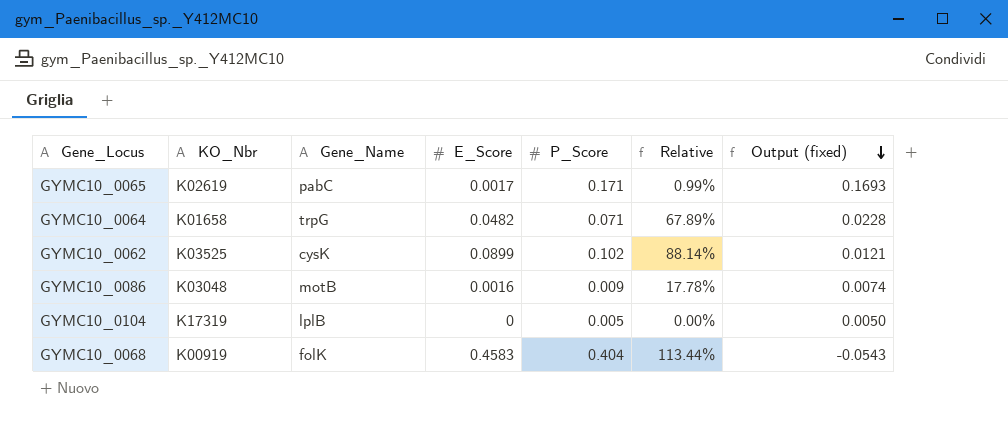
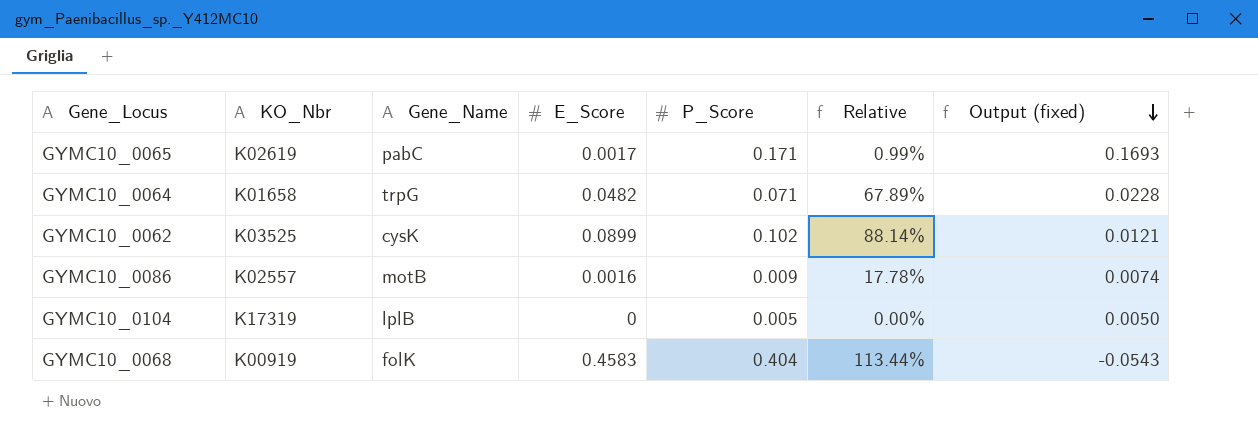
GYMC10_0086 | KO_Nbr: K03048 -> K02557

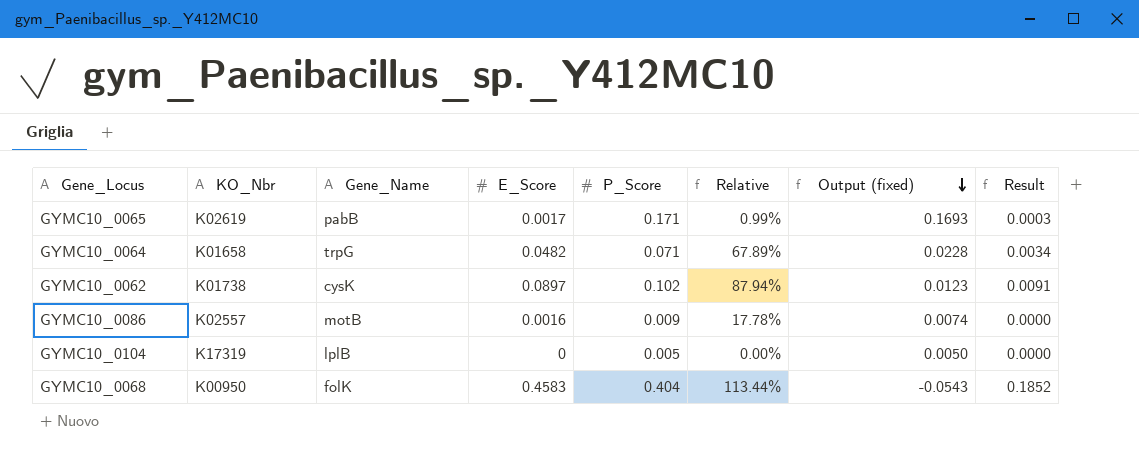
column Result | formula: none -> [E_Score] * [P_Score]
GYMC10_0065 | Gene_Name: pabC -> pabB
GYMC10_0062 | KO_Nbr: K03525 -> K01738
GYMC10_0062 | E_Score: 0.0899 -> 0.0897
GYMC10_0062 | Relative: 88.14% -> 87.94%
GYMC10_0062 | Output (fixed): 0.0121 -> 0.0123
GYMC10_0068 | KO_Nbr: K00919 -> K00950

